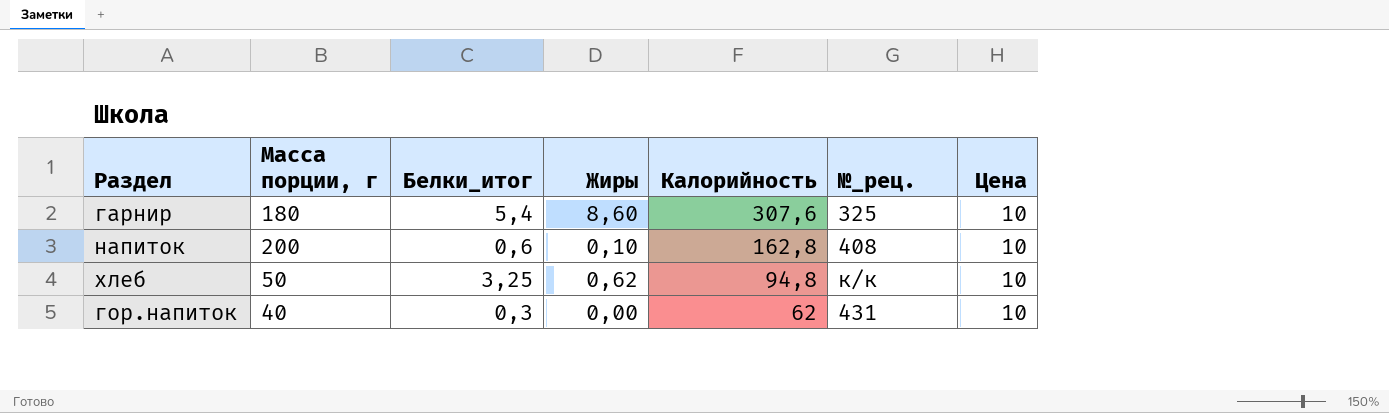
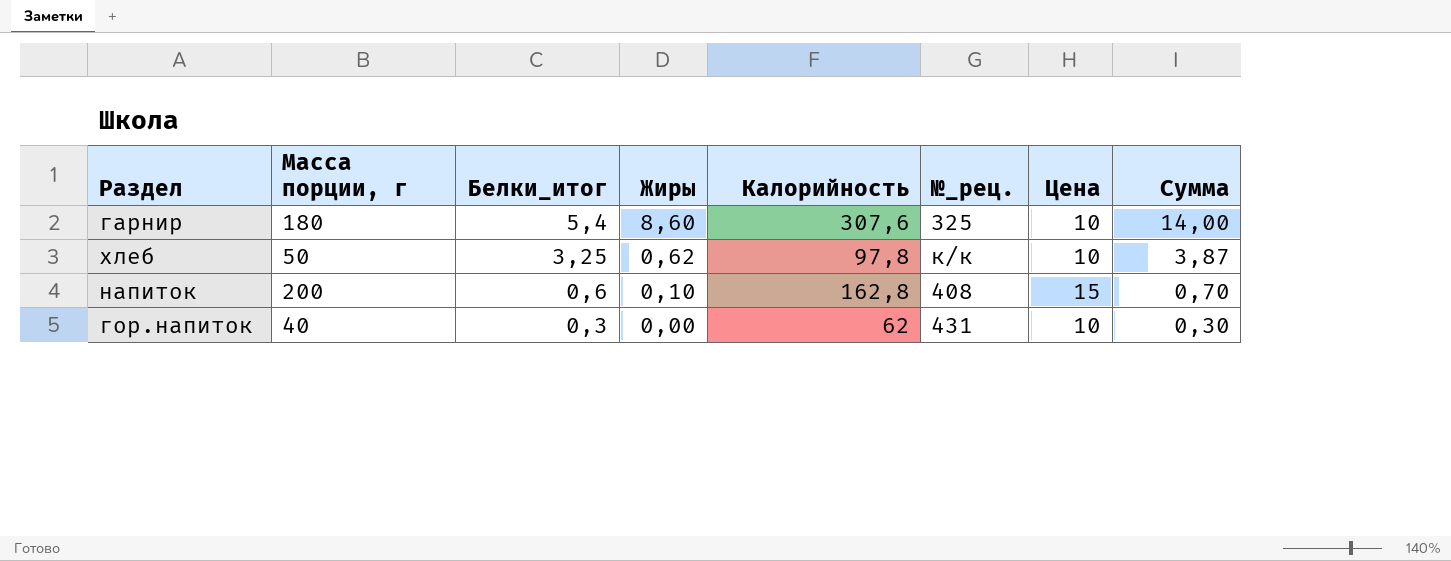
row order: Калорийность descending -> Белки_итог descending
column Сумма | formula: none -> [Белки_итог] + [Жиры]
хлеб | Калорийность: 94,8 -> 97,8
напиток | Цена: 10 -> 15

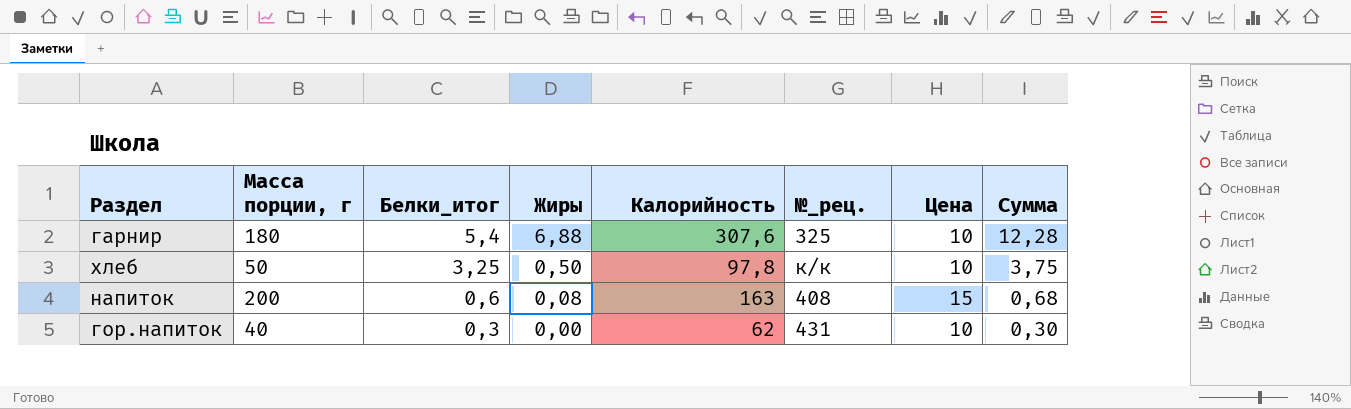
гарнир | Жиры: 8,60 -> 6,88
гарнир | Сумма: 14,00 -> 12,28
хлеб | Жиры: 0,62 -> 0,50
хлеб | Сумма: 3,87 -> 3,75
напиток | Жиры: 0,10 -> 0,08
напиток | Калорийность: 162,8 -> 163
напиток | Сумма: 0,70 -> 0,68

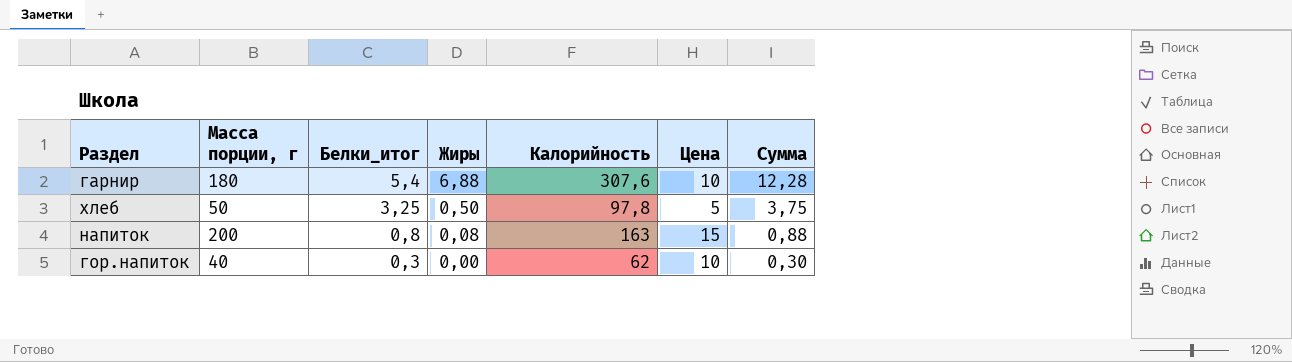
column №_рец. | position: 6 -> none
хлеб | Цена: 10 -> 5
напиток | Белки_итог: 0,6 -> 0,8
напиток | Сумма: 0,68 -> 0,88

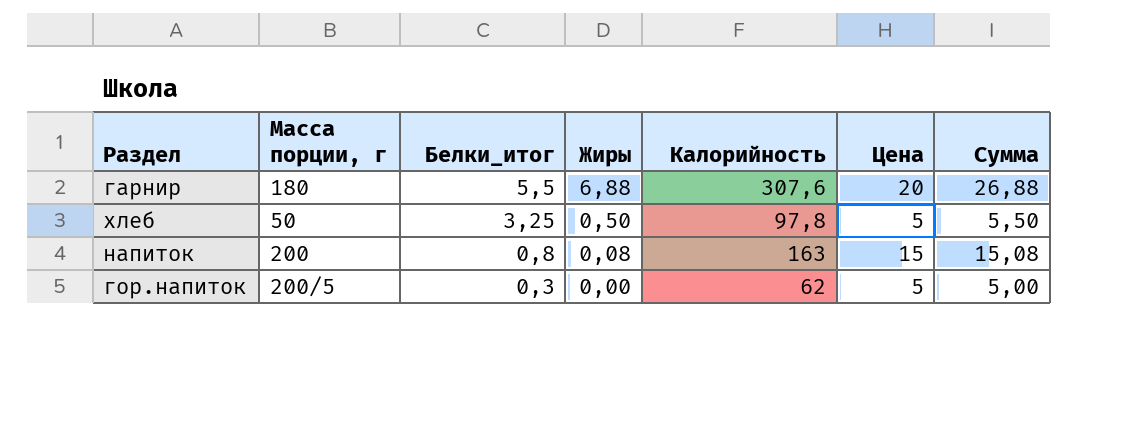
column Сумма | formula: [Белки_итог] + [Жиры] -> [Жиры] + [Цена]
гарнир | Белки_итог: 5,4 -> 5,5
гарнир | Цена: 10 -> 20
гор.напиток | Масса порции, г: 40 -> 200/5
гор.напиток | Цена: 10 -> 5

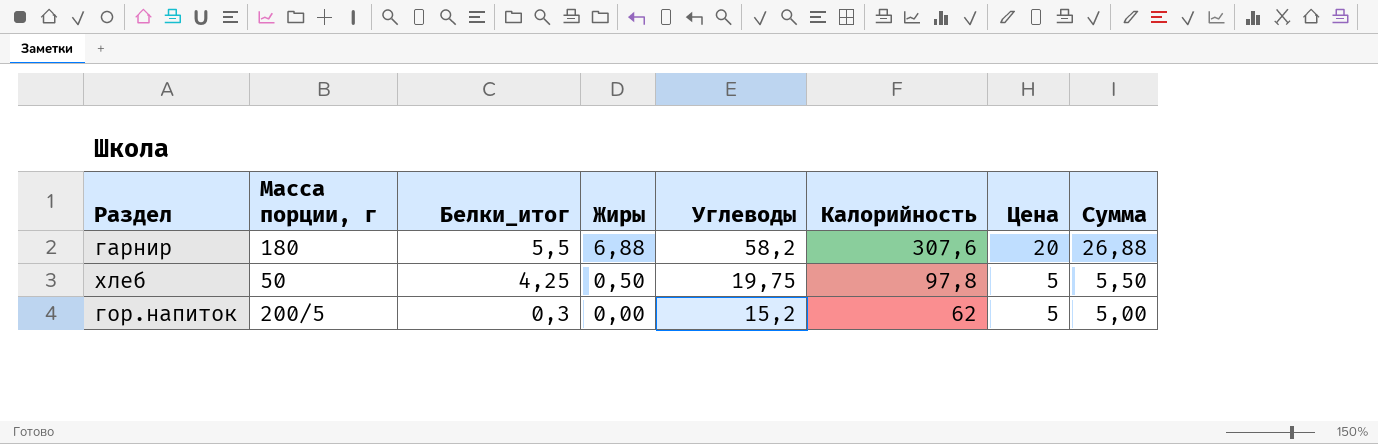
column Углеводы | position: none -> 5
row напиток: 200 | 0,8 | 0,08 | 163 | 15 | 15,08 -> none
хлеб | Белки_итог: 3,25 -> 4,25

